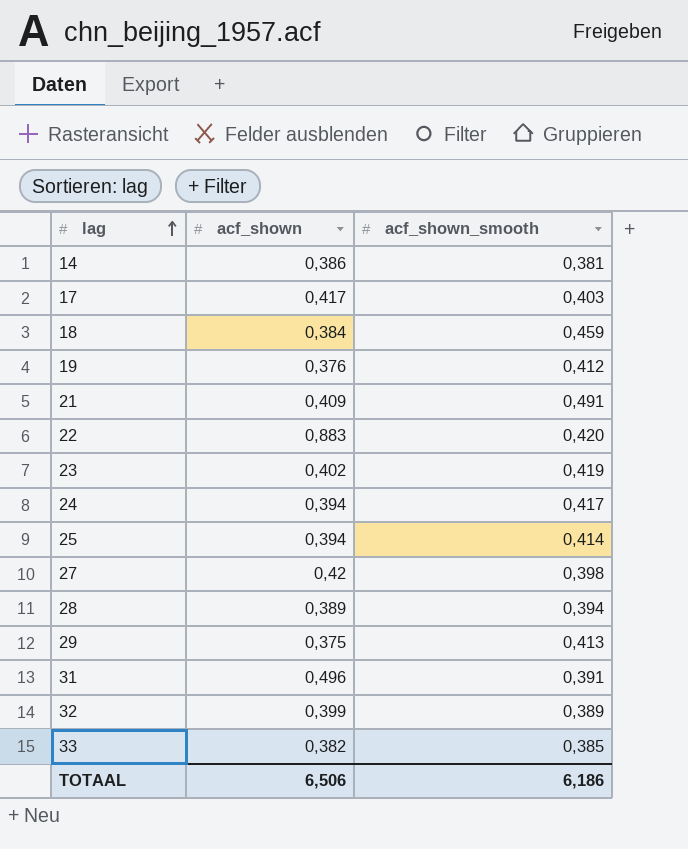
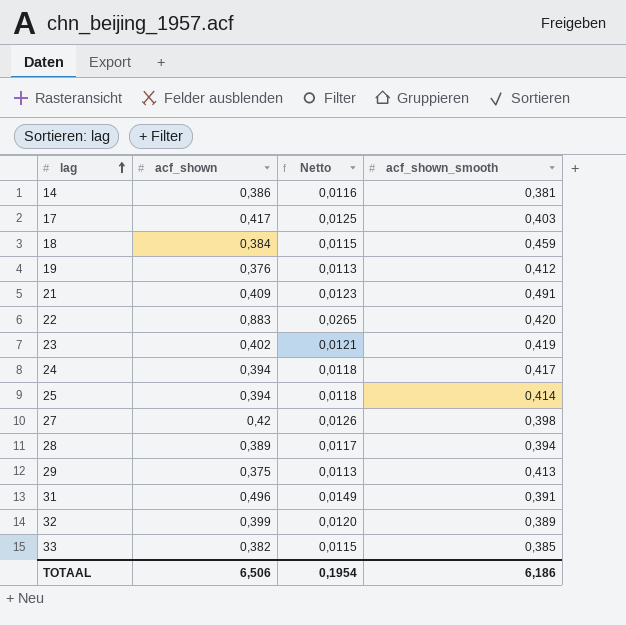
column Netto | formula: none -> [acf_shown] * 0,03

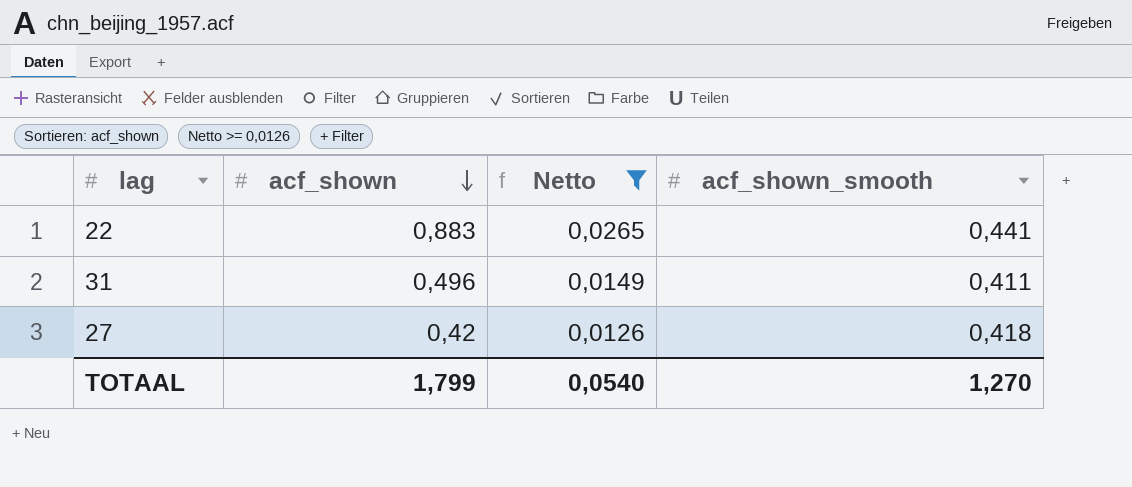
filter: none -> Netto >= 0,0126
row order: lag ascending -> acf_shown descending
22 | acf_shown_smooth: 0,420 -> 0,441
31 | acf_shown_smooth: 0,391 -> 0,411
27 | acf_shown_smooth: 0,398 -> 0,418
TOTAAL | acf_shown: 6,506 -> 1,799
TOTAAL | Netto: 0,1954 -> 0,0540
TOTAAL | acf_shown_smooth: 6,186 -> 1,270

